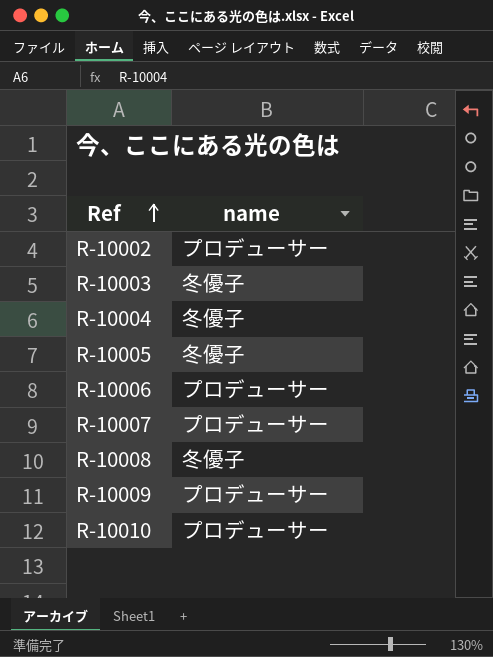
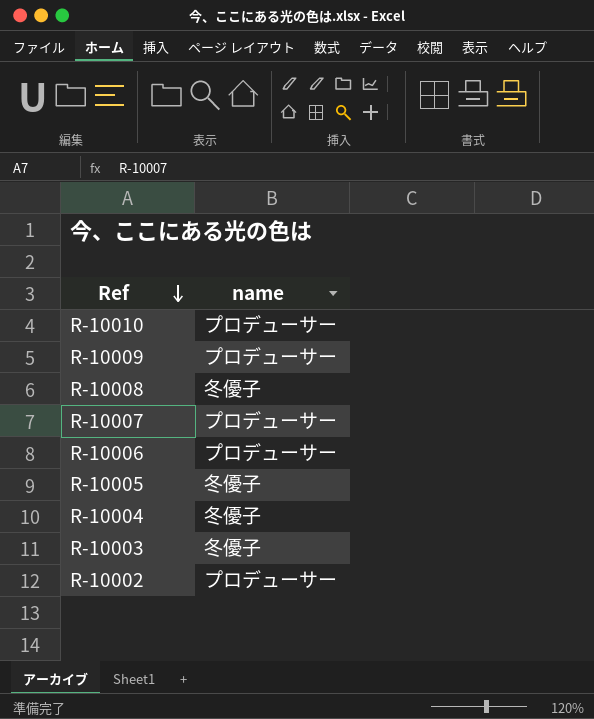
row order: Ref ascending -> Ref descending

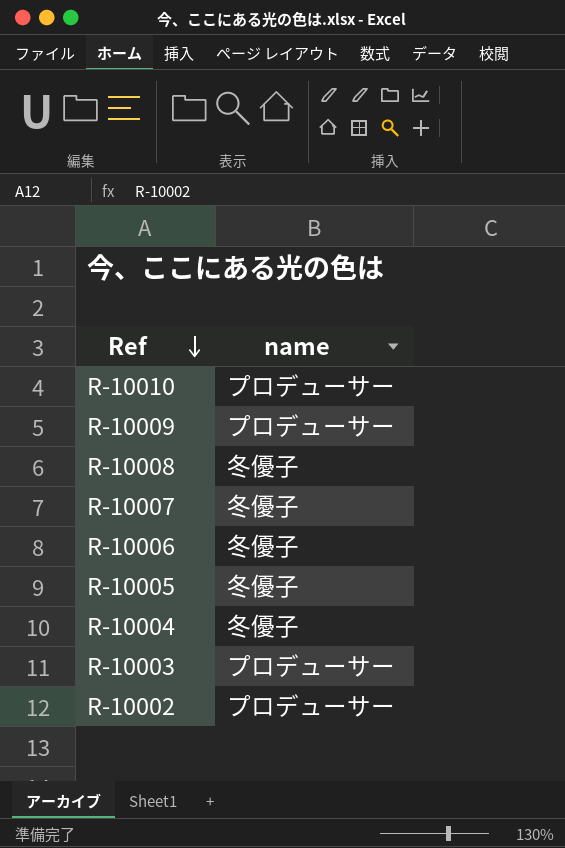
R-10007 | name: プロデューサー -> 冬優子
R-10006 | name: プロデューサー -> 冬優子
R-10003 | name: 冬優子 -> プロデューサー

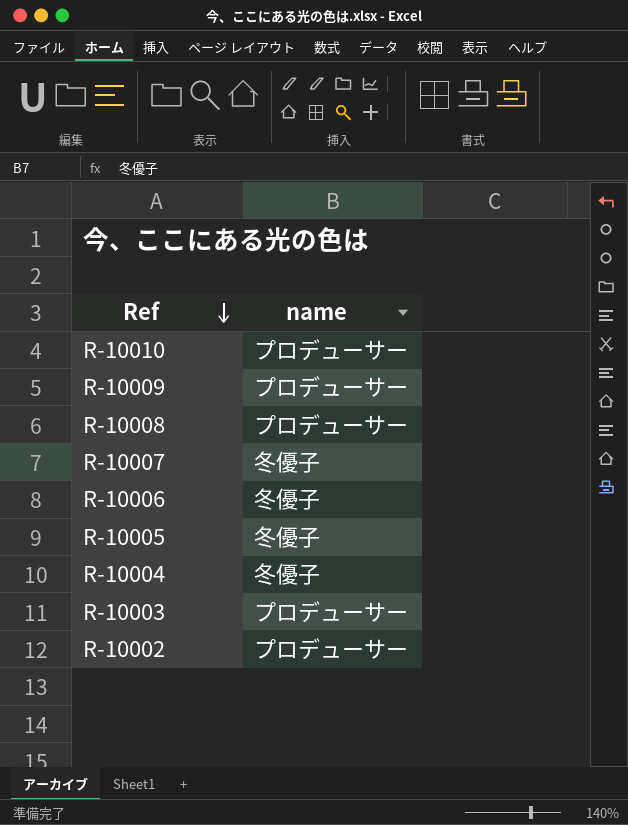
R-10008 | name: 冬優子 -> プロデューサー

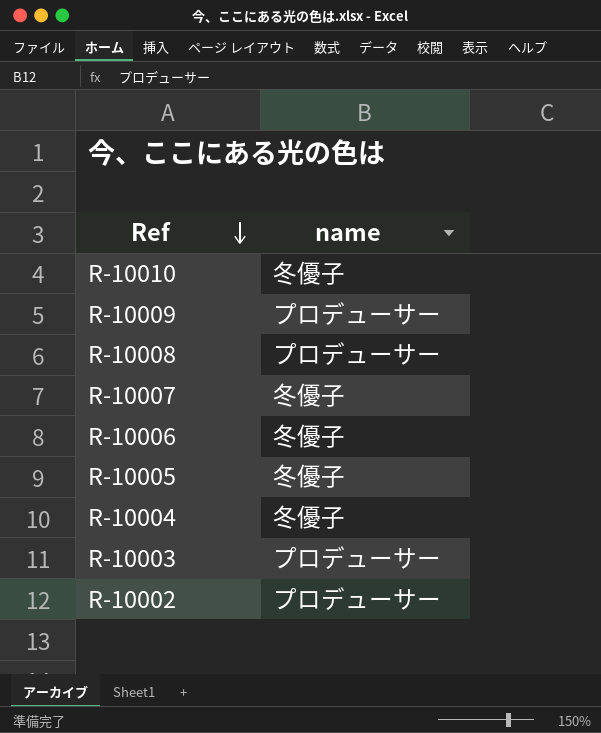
R-10010 | name: プロデューサー -> 冬優子

